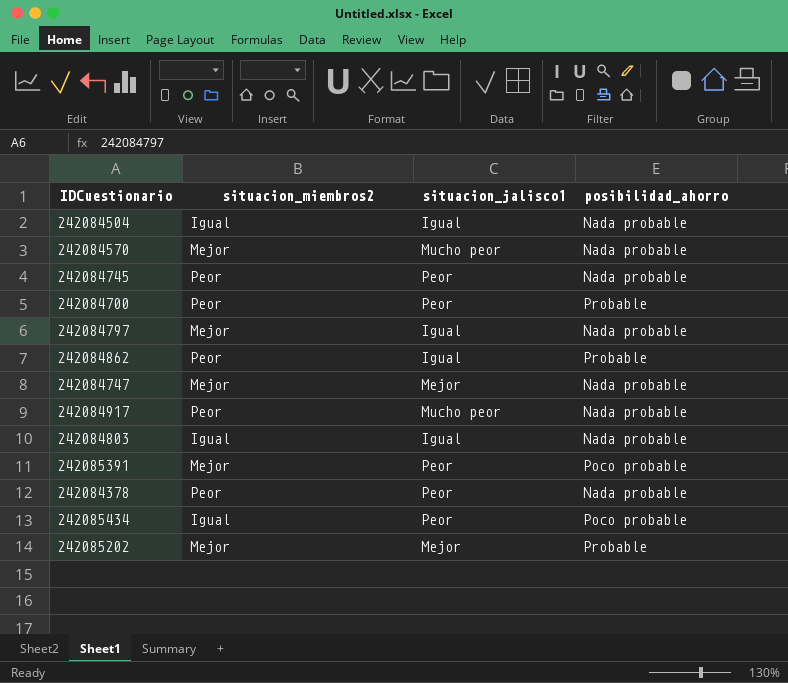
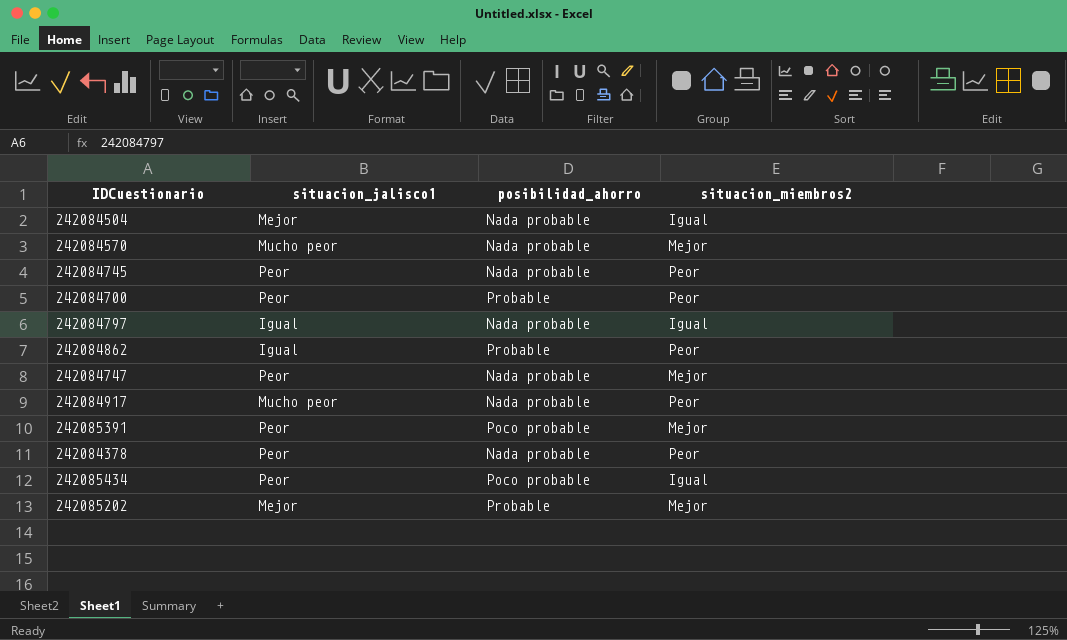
column situacion_miembros2 | position: 2 -> 4
row 242084803: Igual | Igual | Nada probable -> none
242084504 | situacion_jalisco1: Igual -> Mejor
242084797 | situacion_miembros2: Mejor -> Igual
242084747 | situacion_jalisco1: Mejor -> Peor

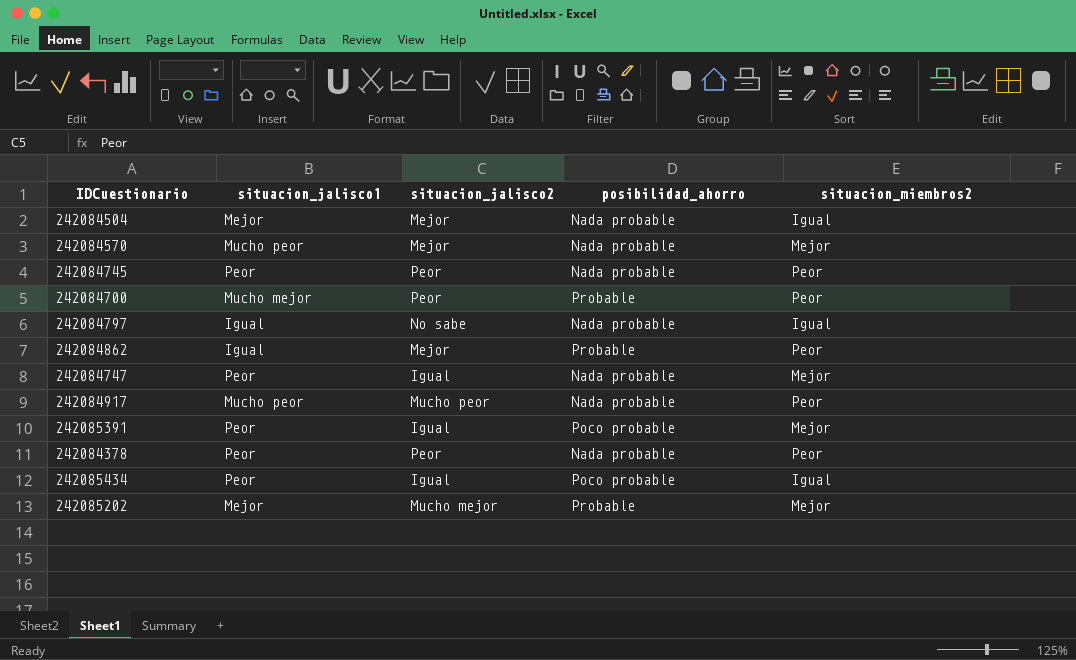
column situacion_jalisco2 | position: none -> 3
242084700 | situacion_jalisco1: Peor -> Mucho mejor

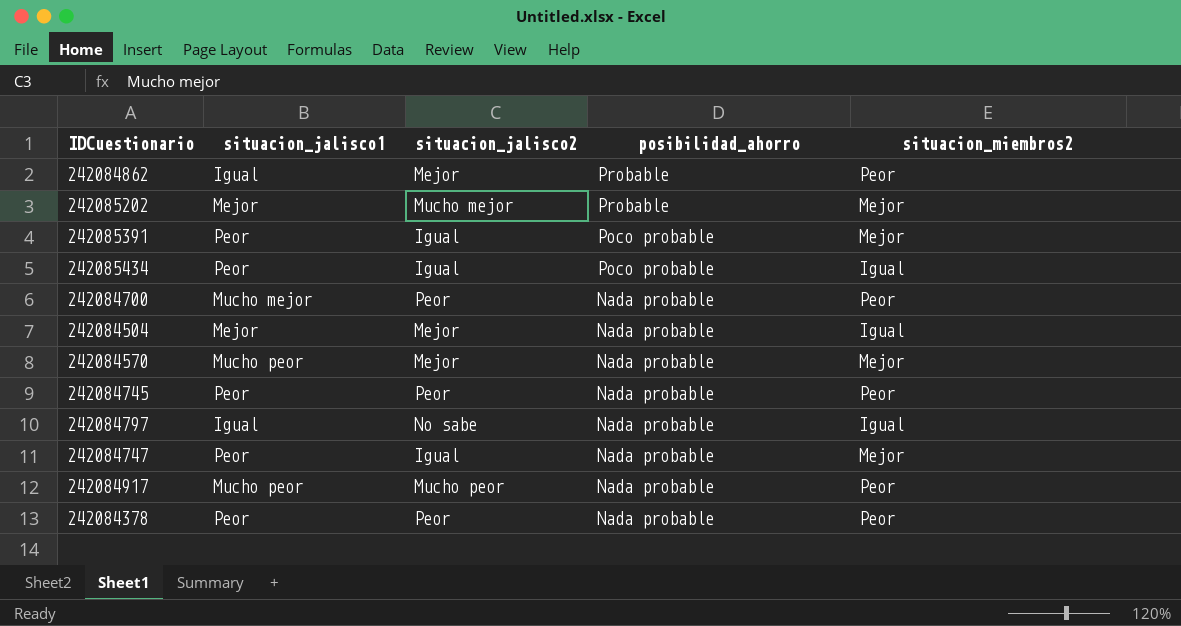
row order: none -> posibilidad_ahorro descending
242084700 | posibilidad_ahorro: Probable -> Nada probable

